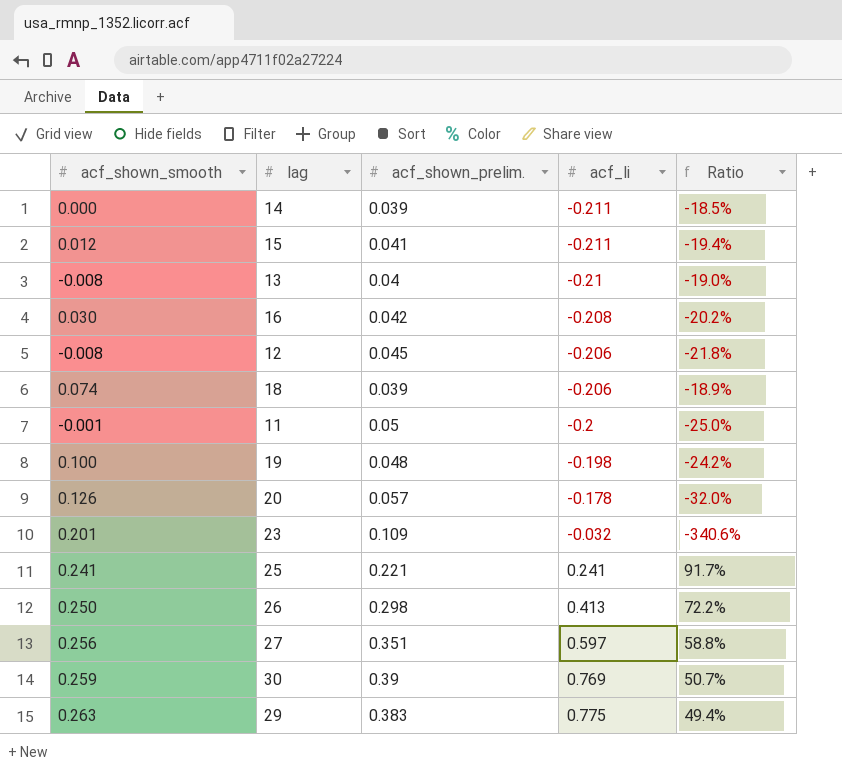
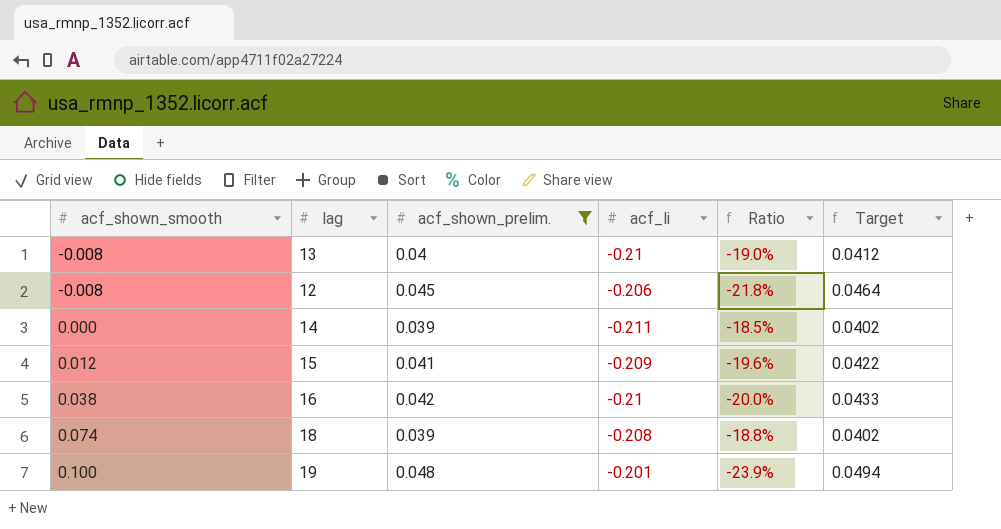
filter: none -> acf_shown_prelim. <= 0.048
row order: acf_li ascending -> acf_shown_smooth ascending
column Target | formula: none -> [acf_shown_prelim.] * 1.03
15 | acf_li: -0.211 -> -0.209
15 | Ratio: -19.4% -> -19.6%
16 | acf_shown_smooth: 0.030 -> 0.038
16 | acf_li: -0.208 -> -0.21
16 | Ratio: -20.2% -> -20.0%
18 | acf_li: -0.206 -> -0.208
18 | Ratio: -18.9% -> -18.8%
19 | acf_li: -0.198 -> -0.201
19 | Ratio: -24.2% -> -23.9%

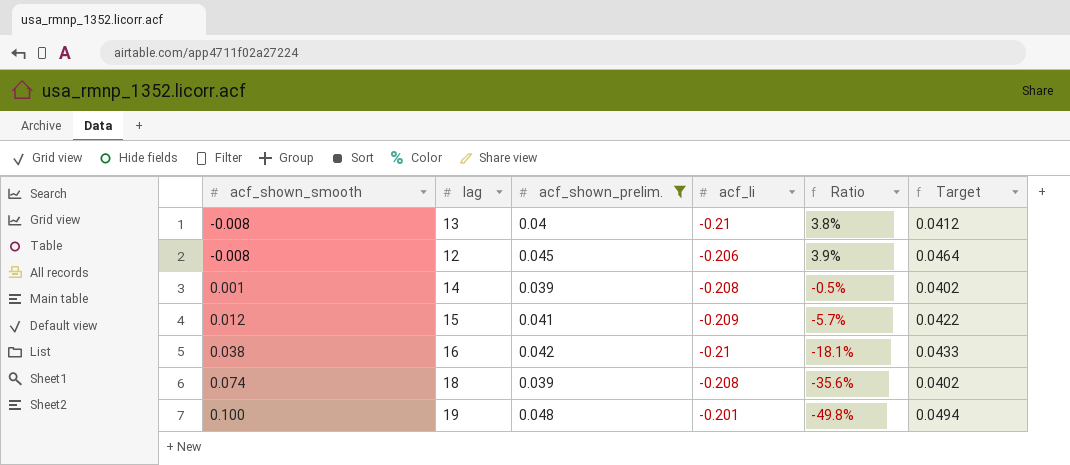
column Ratio | formula: [acf_shown_prelim.] / [acf_li] -> [acf_shown_smooth] / [acf_li]
14 | acf_shown_smooth: 0.000 -> 0.001
14 | acf_li: -0.211 -> -0.208

